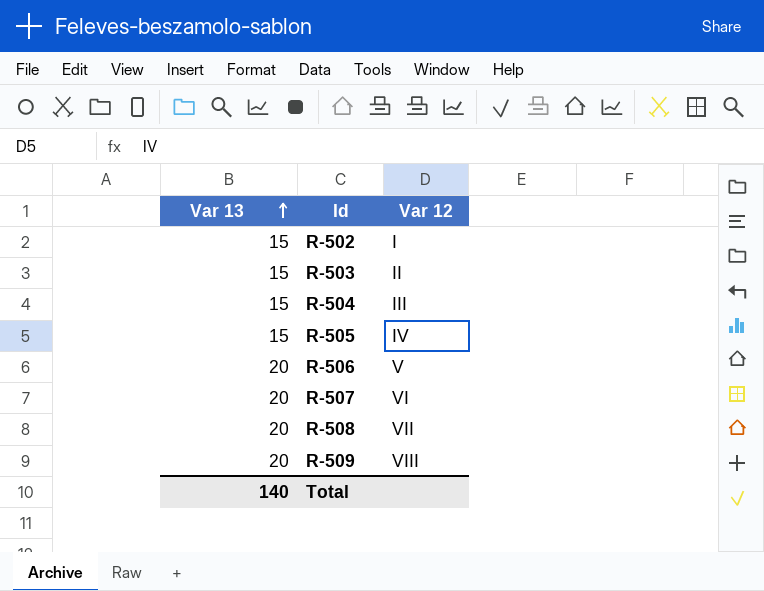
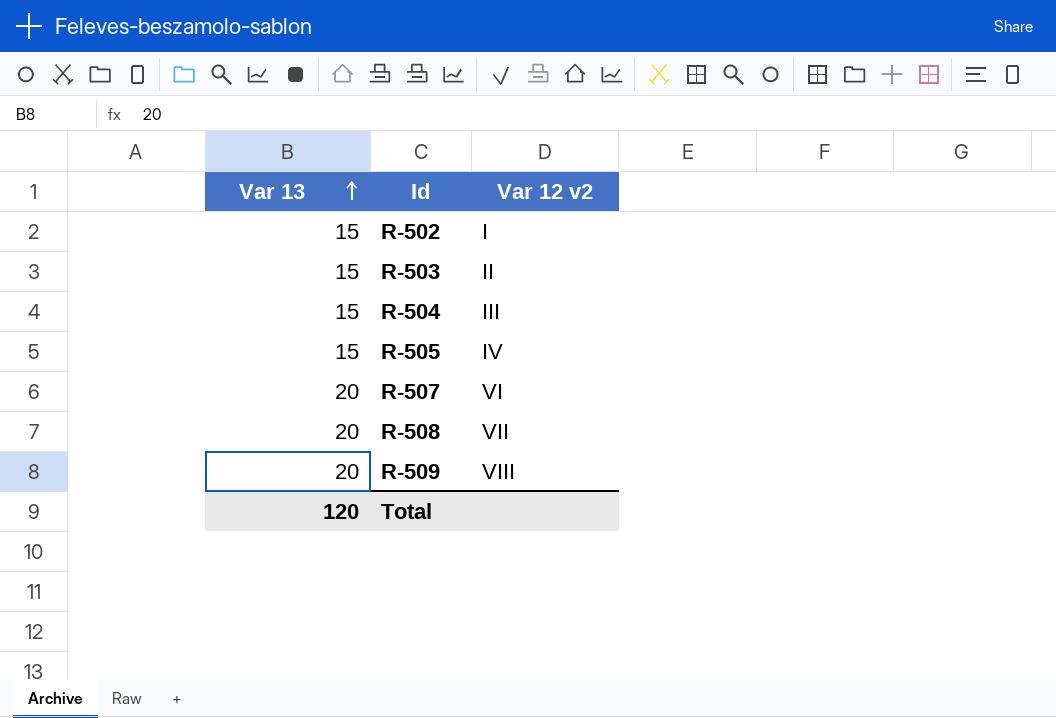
column name: Var 12 -> Var 12 v2
row R-506: 20 | V -> none
Total | Var 13: 140 -> 120

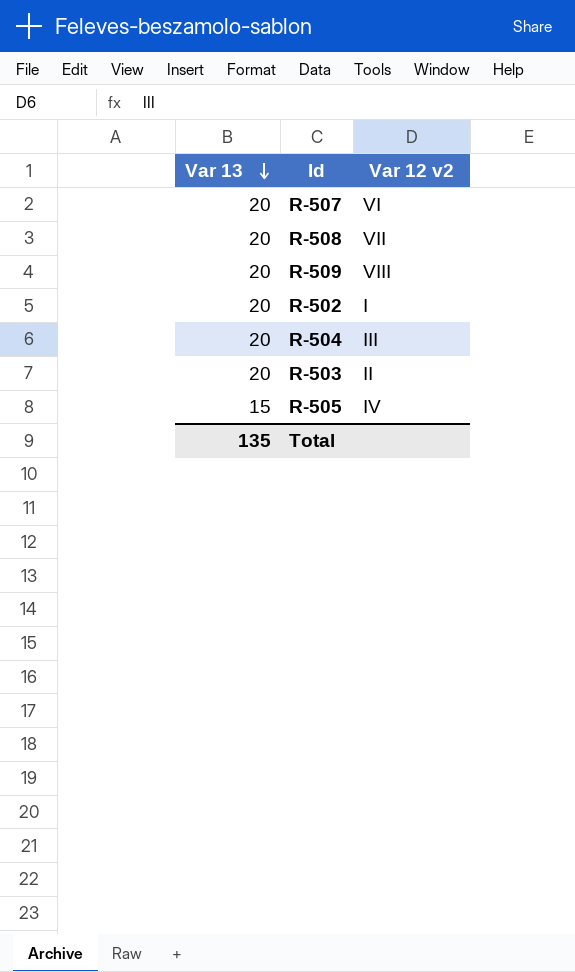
row order: Var 13 ascending -> Var 13 descending
R-502 | Var 13: 15 -> 20
R-504 | Var 13: 15 -> 20
R-503 | Var 13: 15 -> 20
Total | Var 13: 120 -> 135

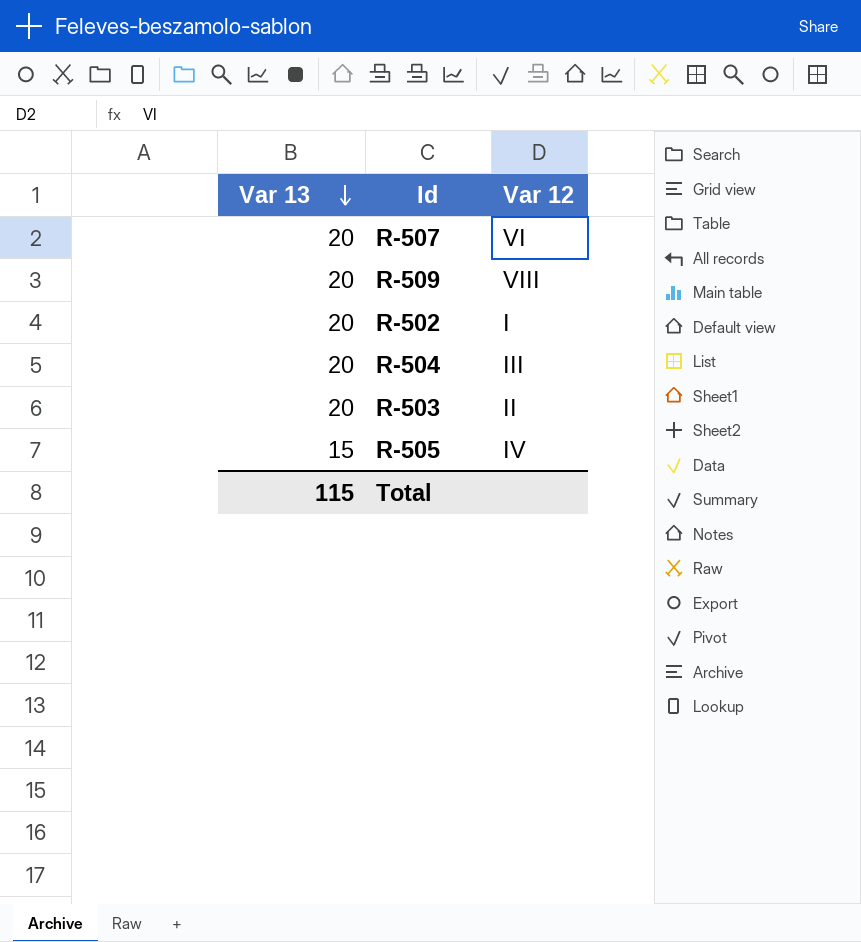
column name: Var 12 v2 -> Var 12
row R-508: 20 | VII -> none
Total | Var 13: 135 -> 115

